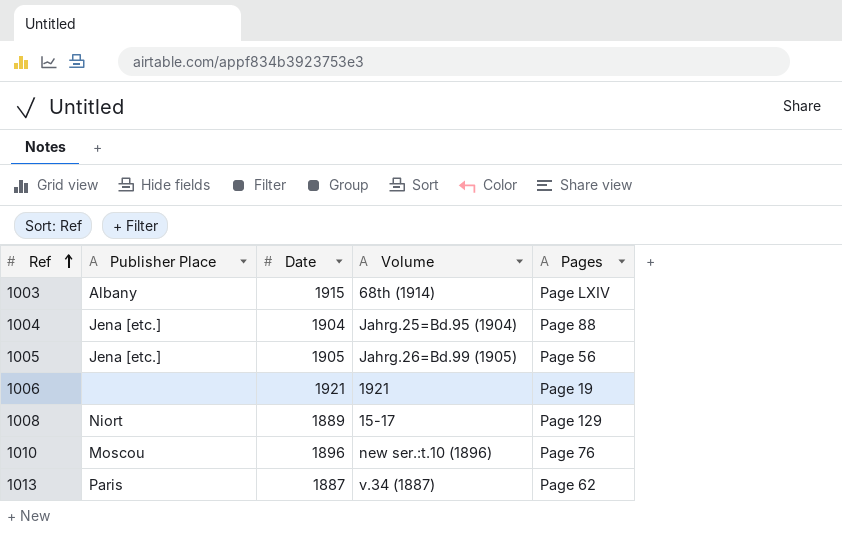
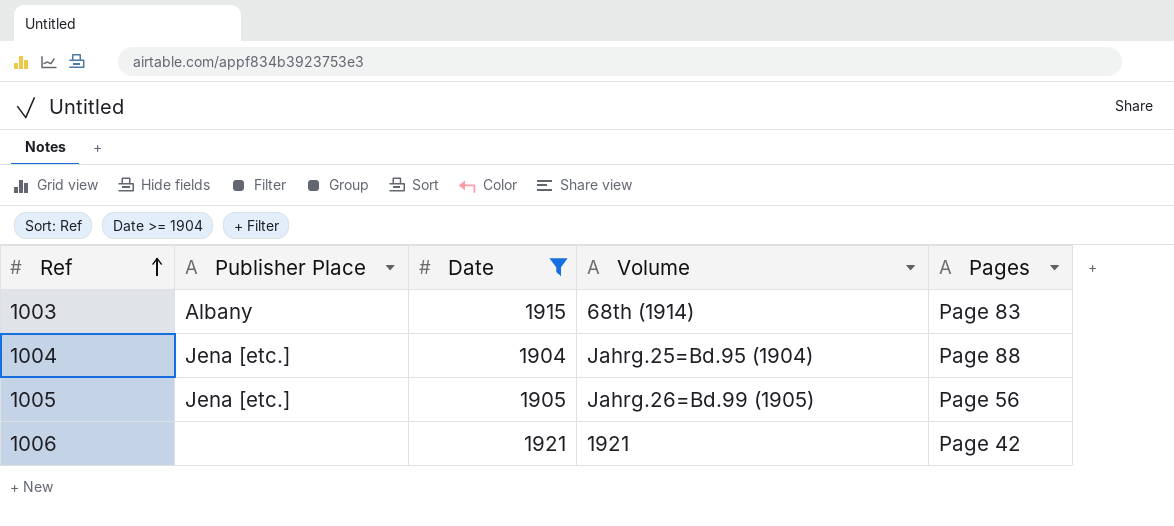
filter: none -> Date >= 1904
1003 | Pages: Page LXIV -> Page 83
1006 | Pages: Page 19 -> Page 42

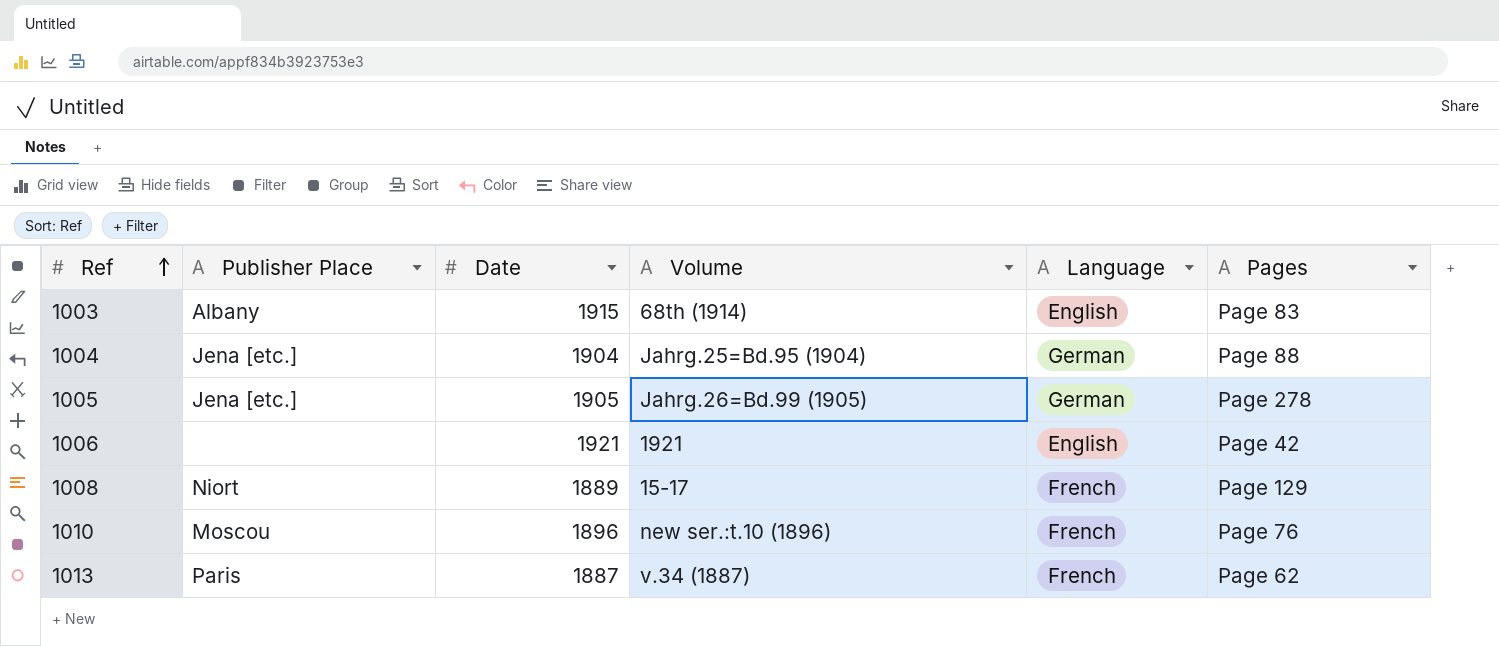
filter: Date >= 1904 -> none
column Language | position: none -> 5
1005 | Pages: Page 56 -> Page 278

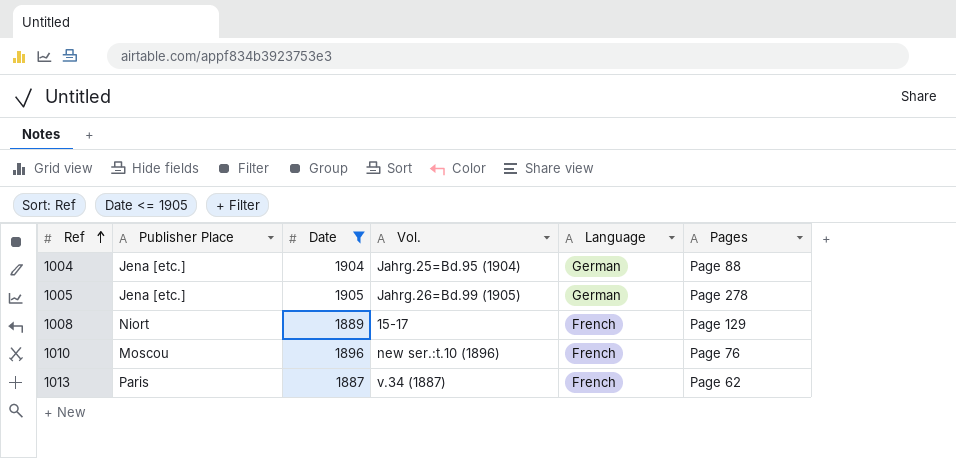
filter: none -> Date <= 1905
column name: Volume -> Vol.

